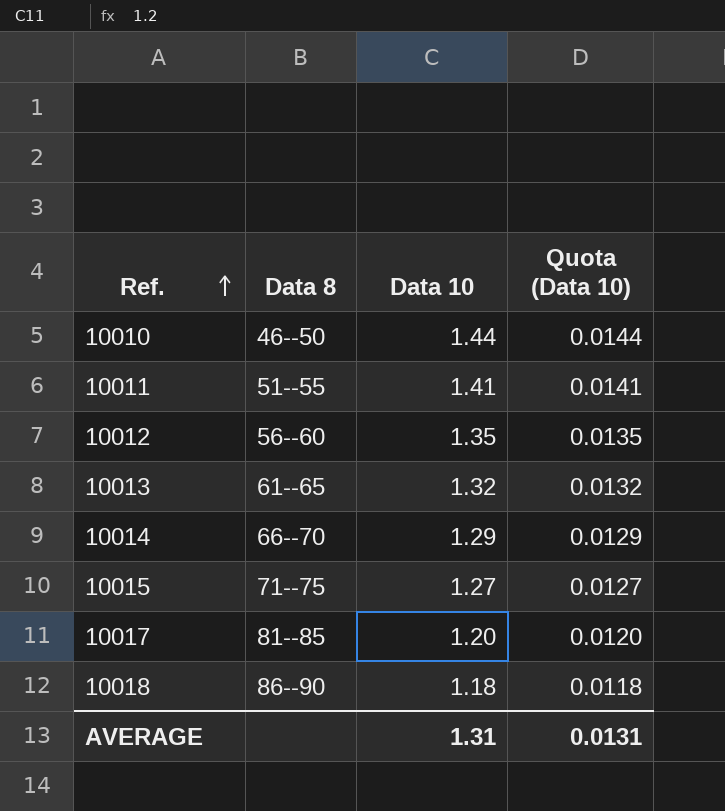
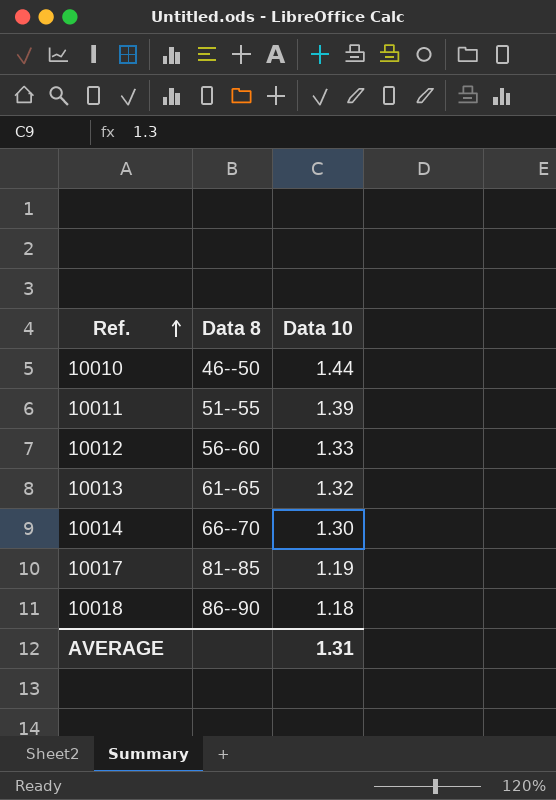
column Quota (Data 10) | formula: [Data 10] * 0.01 -> none
row 10015: 71--75 | 1.27 | 0.0127 -> none
10011 | Data 10: 1.41 -> 1.39
10012 | Data 10: 1.35 -> 1.33
10014 | Data 10: 1.29 -> 1.30
10017 | Data 10: 1.20 -> 1.19

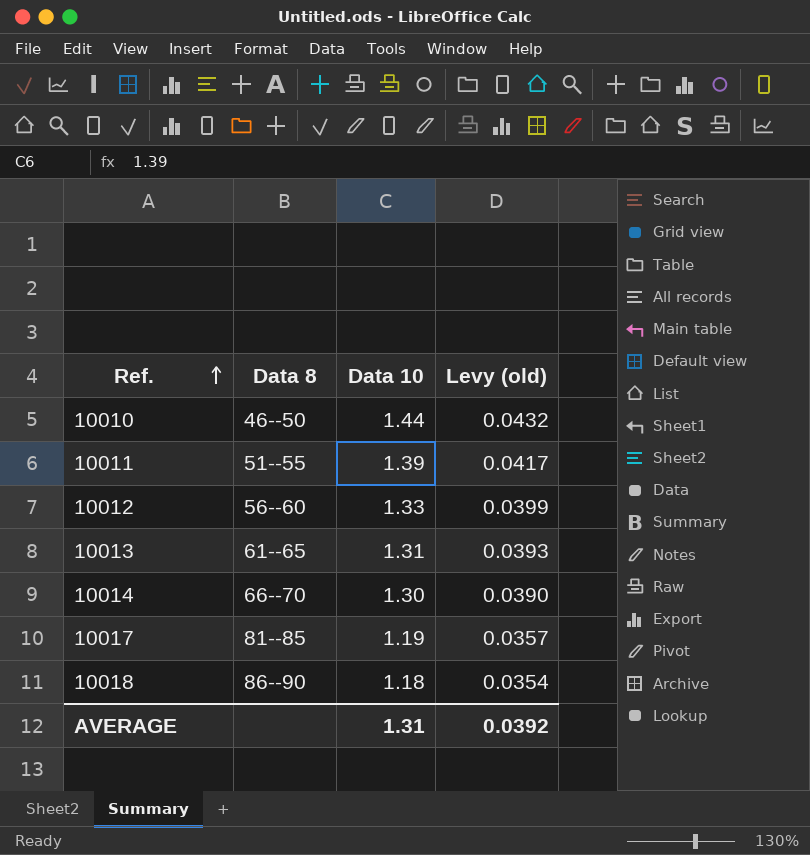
column Levy (old) | formula: none -> [Data 10] * 0.03
10013 | Data 10: 1.32 -> 1.31

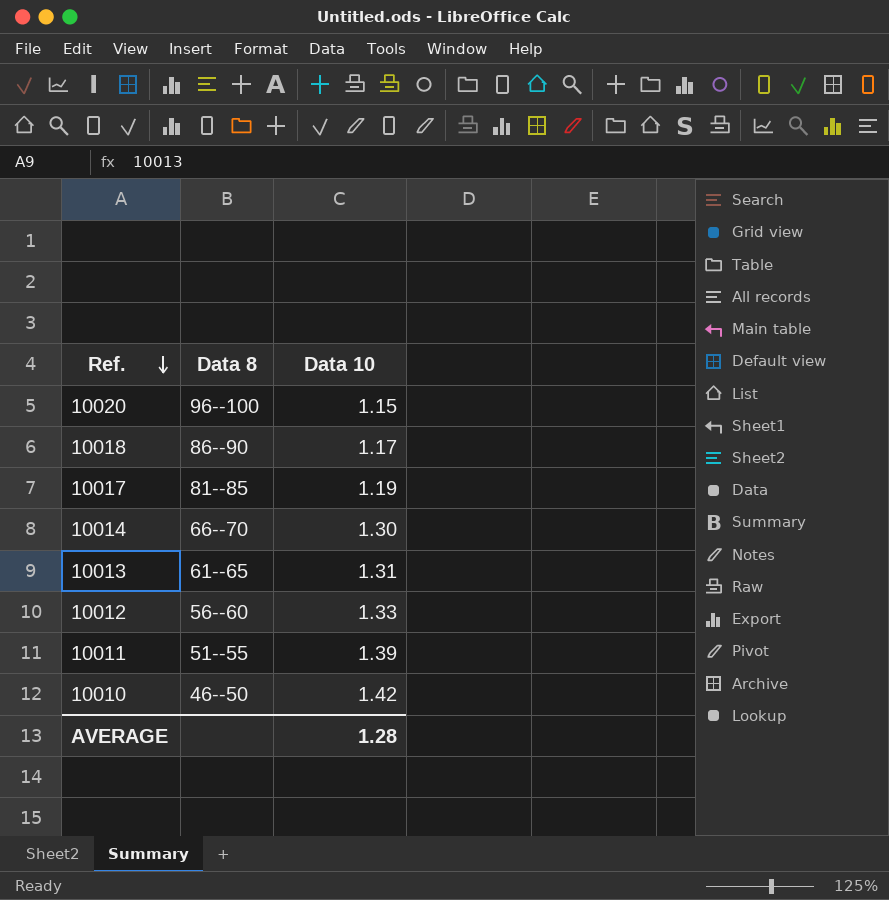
row order: Ref. ascending -> Ref. descending
column Levy (old) | formula: [Data 10] * 0.03 -> none
row 10020: none -> 96--100 | 1.15
10018 | Data 10: 1.18 -> 1.17
10010 | Data 10: 1.44 -> 1.42
AVERAGE | Data 10: 1.31 -> 1.28

